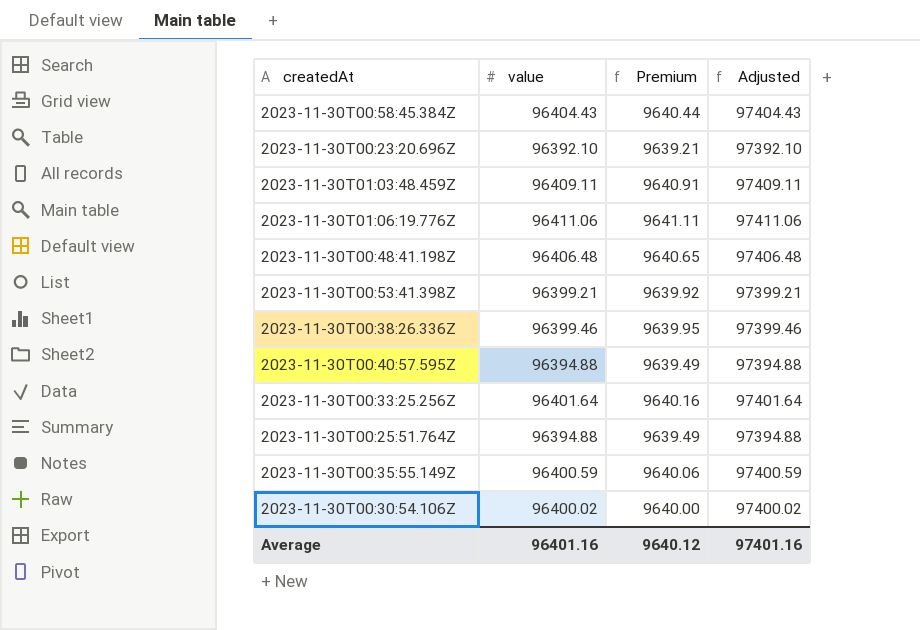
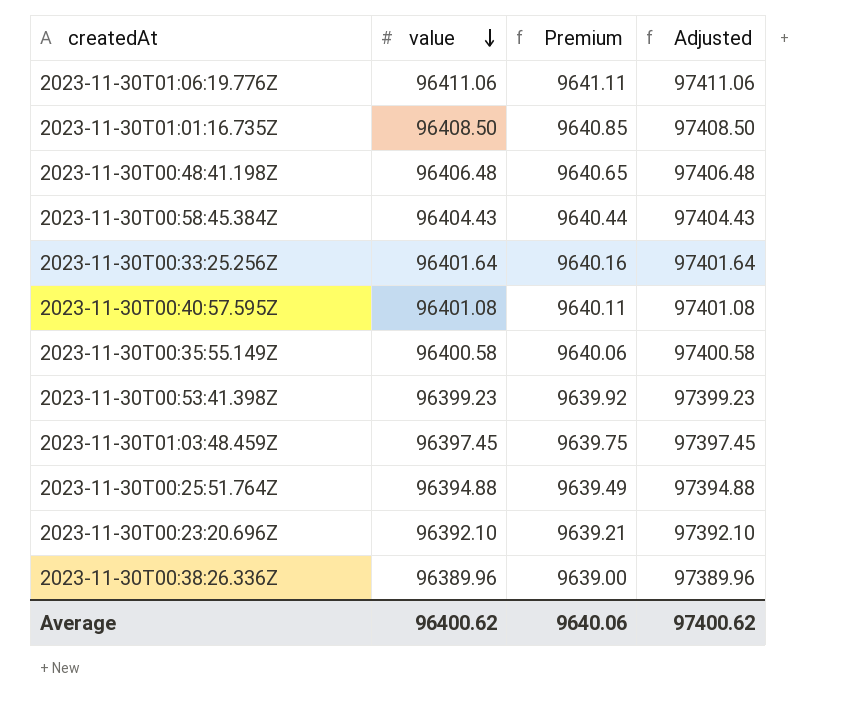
row order: none -> value descending
row 2023-11-30T00:30:54.106Z: 96400.02 | 9640.00 | 97400.02 -> none
row 2023-11-30T01:01:16.735Z: none -> 96408.50 | 9640.85 | 97408.50
2023-11-30T00:40:57.595Z | value: 96394.88 -> 96401.08
2023-11-30T00:40:57.595Z | Premium: 9639.49 -> 9640.11
2023-11-30T00:40:57.595Z | Adjusted: 97394.88 -> 97401.08
2023-11-30T00:35:55.149Z | value: 96400.59 -> 96400.58
2023-11-30T00:35:55.149Z | Adjusted: 97400.59 -> 97400.58
2023-11-30T00:53:41.398Z | value: 96399.21 -> 96399.23
2023-11-30T00:53:41.398Z | Adjusted: 97399.21 -> 97399.23
2023-11-30T01:03:48.459Z | value: 96409.11 -> 96397.45
2023-11-30T01:03:48.459Z | Premium: 9640.91 -> 9639.75
2023-11-30T01:03:48.459Z | Adjusted: 97409.11 -> 97397.45
2023-11-30T00:38:26.336Z | value: 96399.46 -> 96389.96
2023-11-30T00:38:26.336Z | Premium: 9639.95 -> 9639.00
2023-11-30T00:38:26.336Z | Adjusted: 97399.46 -> 97389.96
Average | value: 96401.16 -> 96400.62
Average | Premium: 9640.12 -> 9640.06
Average | Adjusted: 97401.16 -> 97400.62

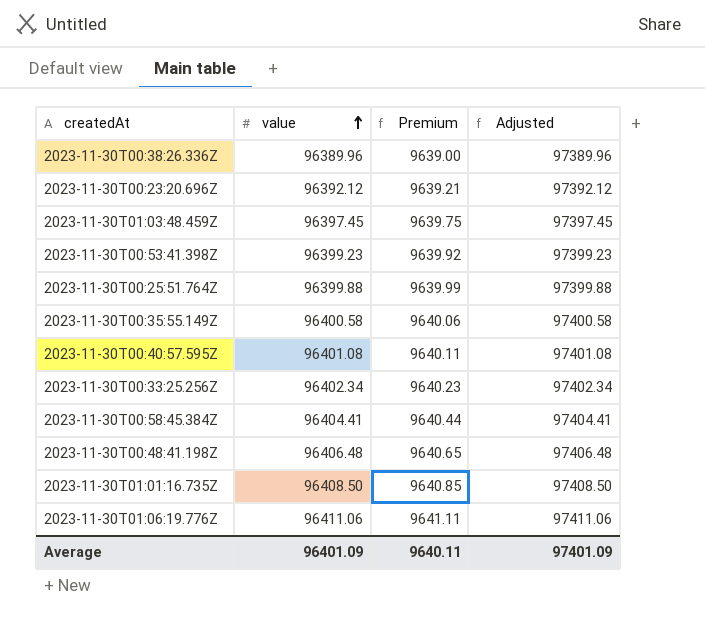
row order: value descending -> value ascending
2023-11-30T00:23:20.696Z | value: 96392.10 -> 96392.12
2023-11-30T00:23:20.696Z | Adjusted: 97392.10 -> 97392.12
2023-11-30T00:25:51.764Z | value: 96394.88 -> 96399.88
2023-11-30T00:25:51.764Z | Premium: 9639.49 -> 9639.99
2023-11-30T00:25:51.764Z | Adjusted: 97394.88 -> 97399.88
2023-11-30T00:33:25.256Z | value: 96401.64 -> 96402.34
2023-11-30T00:33:25.256Z | Premium: 9640.16 -> 9640.23
2023-11-30T00:33:25.256Z | Adjusted: 97401.64 -> 97402.34
2023-11-30T00:58:45.384Z | value: 96404.43 -> 96404.41
2023-11-30T00:58:45.384Z | Adjusted: 97404.43 -> 97404.41
Average | value: 96400.62 -> 96401.09
Average | Premium: 9640.06 -> 9640.11
Average | Adjusted: 97400.62 -> 97401.09

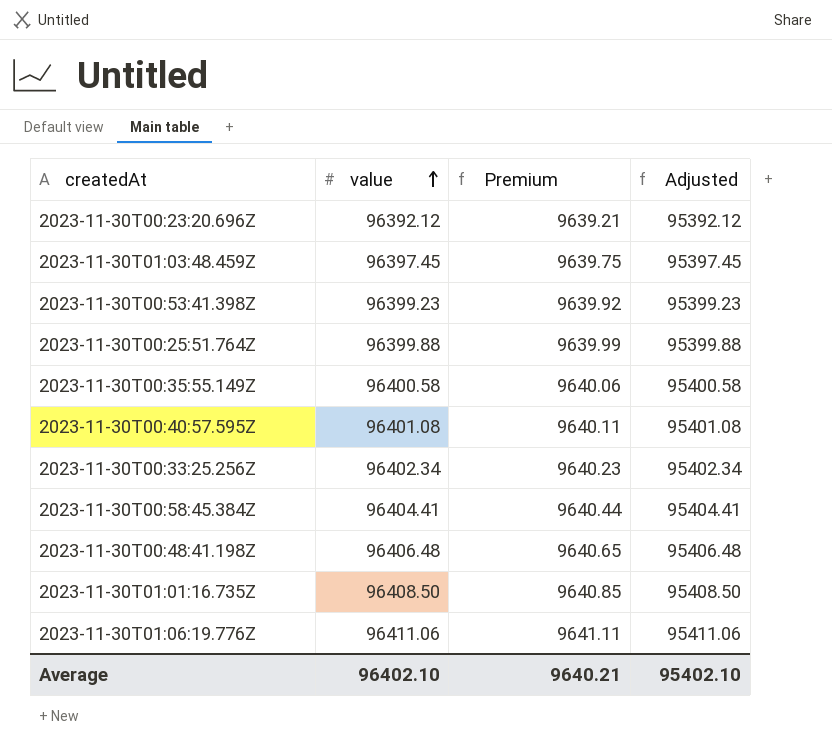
column Adjusted | formula: [value] + 1000 -> [value] - 1000
row 2023-11-30T00:38:26.336Z: 96389.96 | 9639.00 | 97389.96 -> none
Average | value: 96401.09 -> 96402.10
Average | Premium: 9640.11 -> 9640.21
Average | Adjusted: 97401.09 -> 95402.10

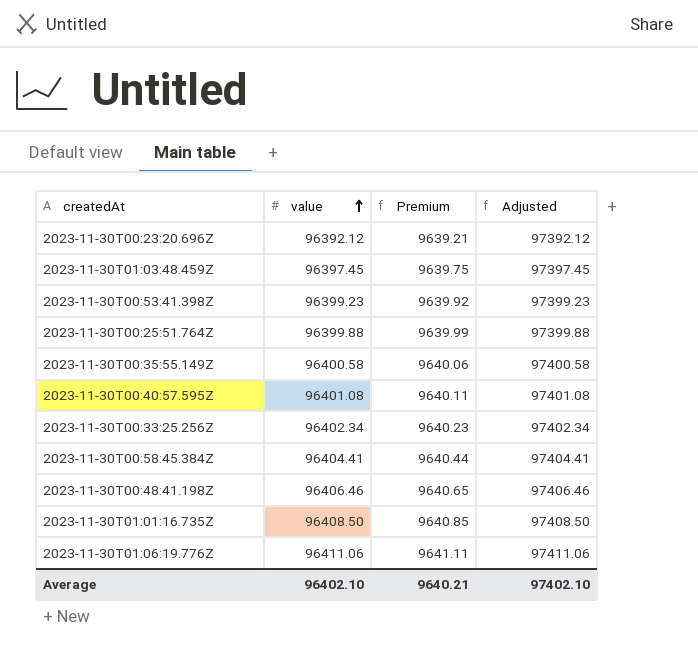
column Adjusted | formula: [value] - 1000 -> [value] + 1000
2023-11-30T00:48:41.198Z | value: 96406.48 -> 96406.46
Average | Adjusted: 95402.10 -> 97402.10

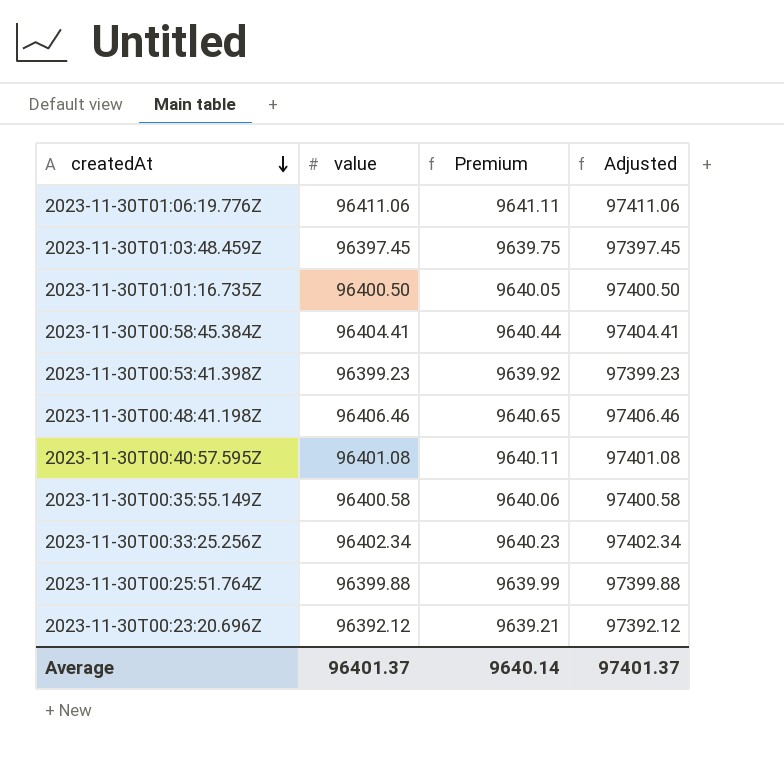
row order: value ascending -> createdAt descending
2023-11-30T01:01:16.735Z | value: 96408.50 -> 96400.50
2023-11-30T01:01:16.735Z | Premium: 9640.85 -> 9640.05
2023-11-30T01:01:16.735Z | Adjusted: 97408.50 -> 97400.50
Average | value: 96402.10 -> 96401.37
Average | Premium: 9640.21 -> 9640.14
Average | Adjusted: 97402.10 -> 97401.37

